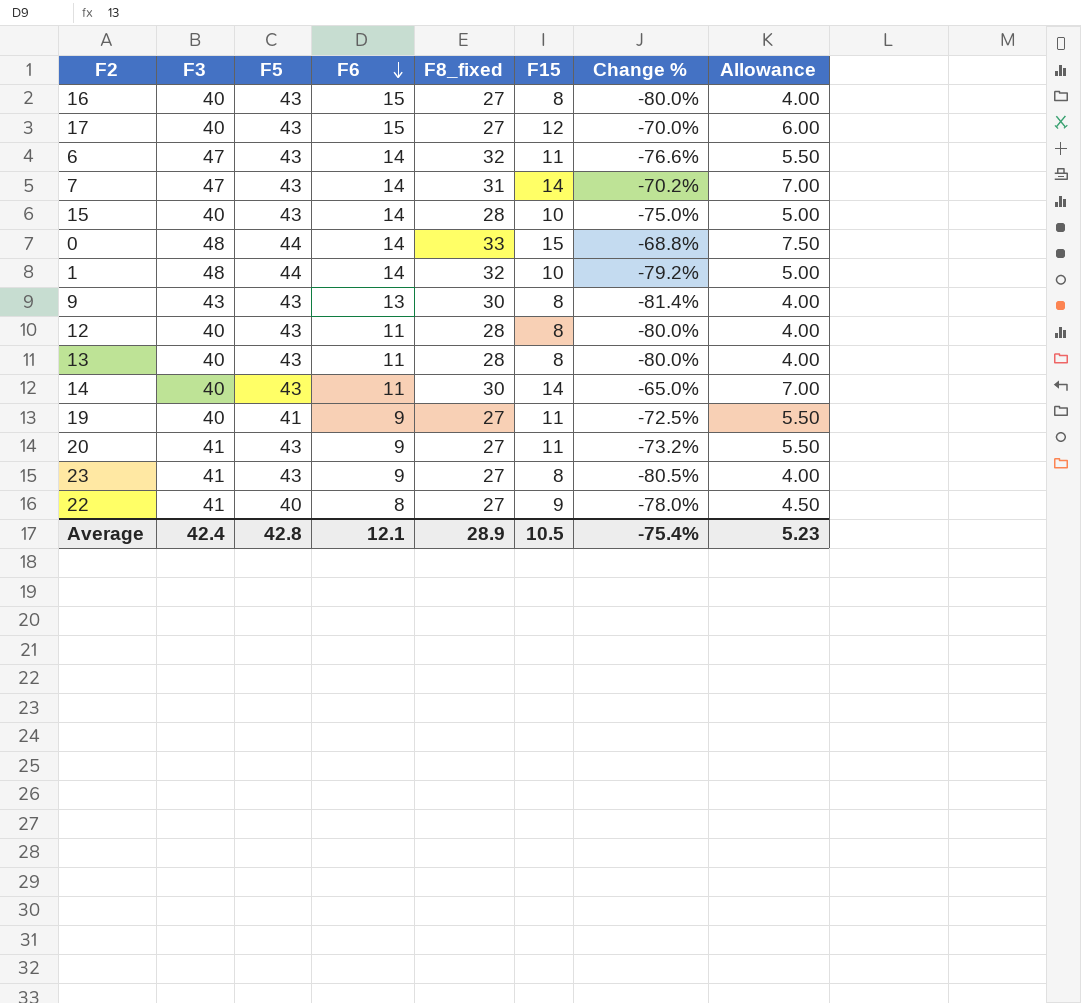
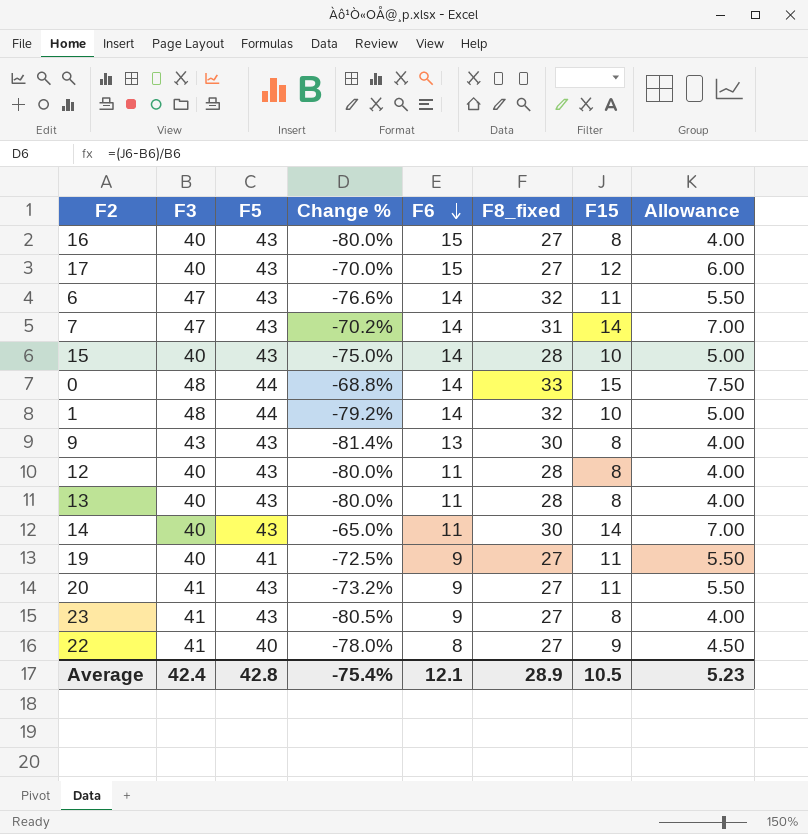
column Change % | position: 7 -> 4

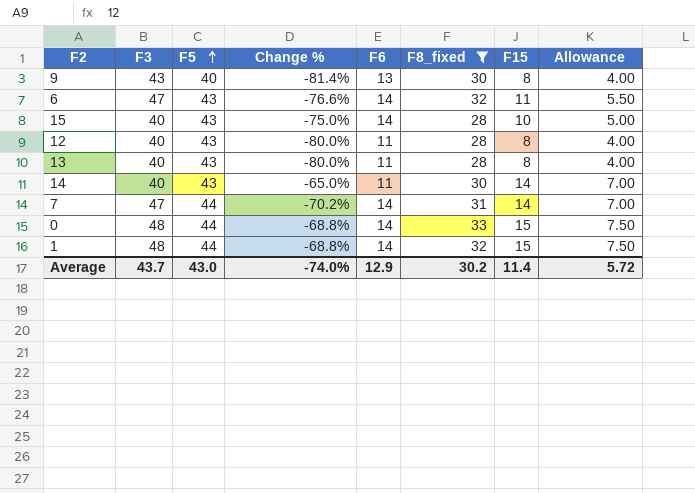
filter: none -> F8_fixed != 27
row order: F6 descending -> F5 ascending
9 | F5: 43 -> 40
7 | F5: 43 -> 44
1 | Change %: -79.2% -> -68.8%
1 | F15: 10 -> 15
1 | Allowance: 5.00 -> 7.50
Average | F3: 42.4 -> 43.7
Average | F5: 42.8 -> 43.0
Average | Change %: -75.4% -> -74.0%
Average | F6: 12.1 -> 12.9
Average | F8_fixed: 28.9 -> 30.2
Average | F15: 10.5 -> 11.4
Average | Allowance: 5.23 -> 5.72

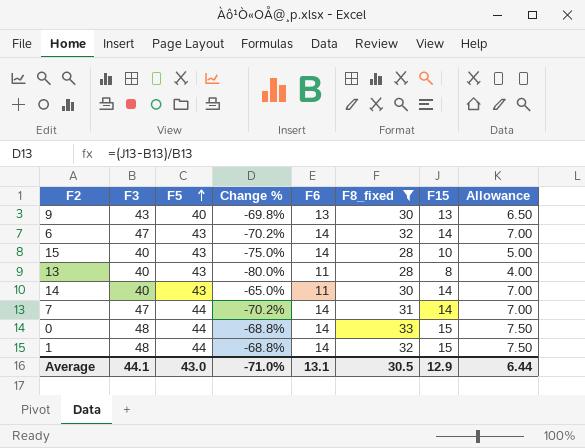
row 12: 40 | 43 | -80.0% | 11 | 28 | 8 | 4.00 -> none
9 | Change %: -81.4% -> -69.8%
9 | F15: 8 -> 13
9 | Allowance: 4.00 -> 6.50
6 | Change %: -76.6% -> -70.2%
6 | F15: 11 -> 14
6 | Allowance: 5.50 -> 7.00
Average | F3: 43.7 -> 44.1
Average | Change %: -74.0% -> -71.0%
Average | F6: 12.9 -> 13.1
Average | F8_fixed: 30.2 -> 30.5
Average | F15: 11.4 -> 12.9
Average | Allowance: 5.72 -> 6.44

